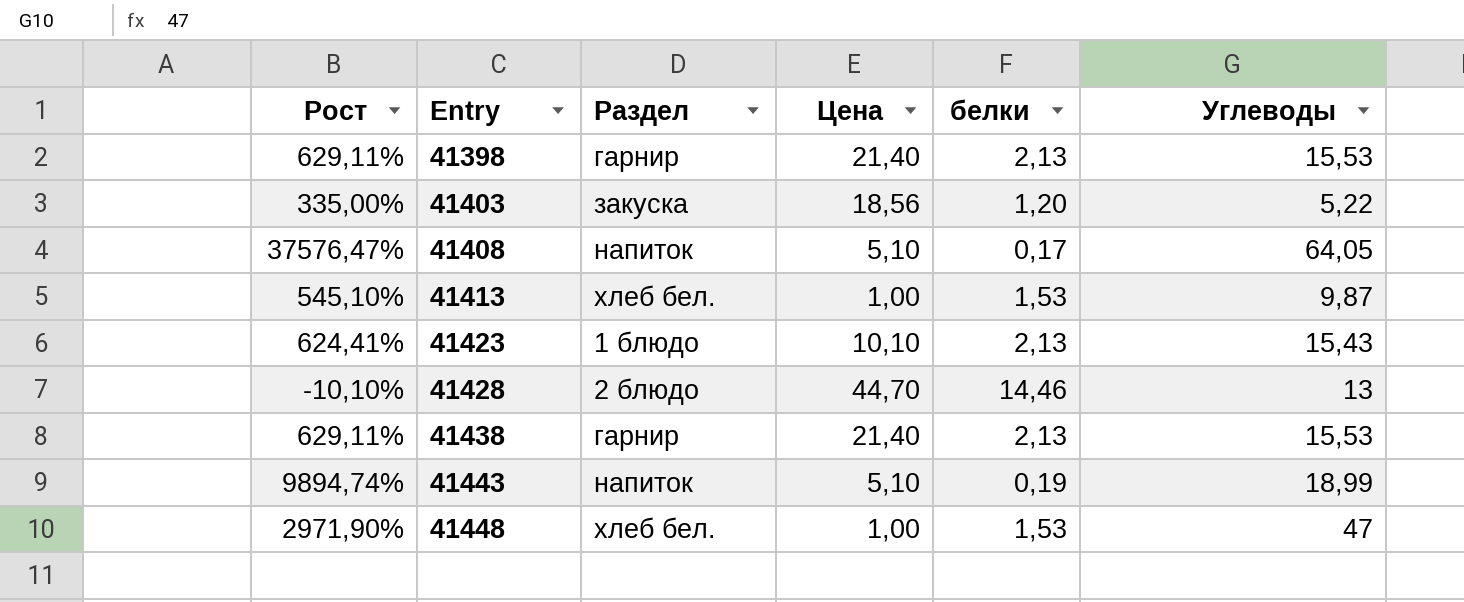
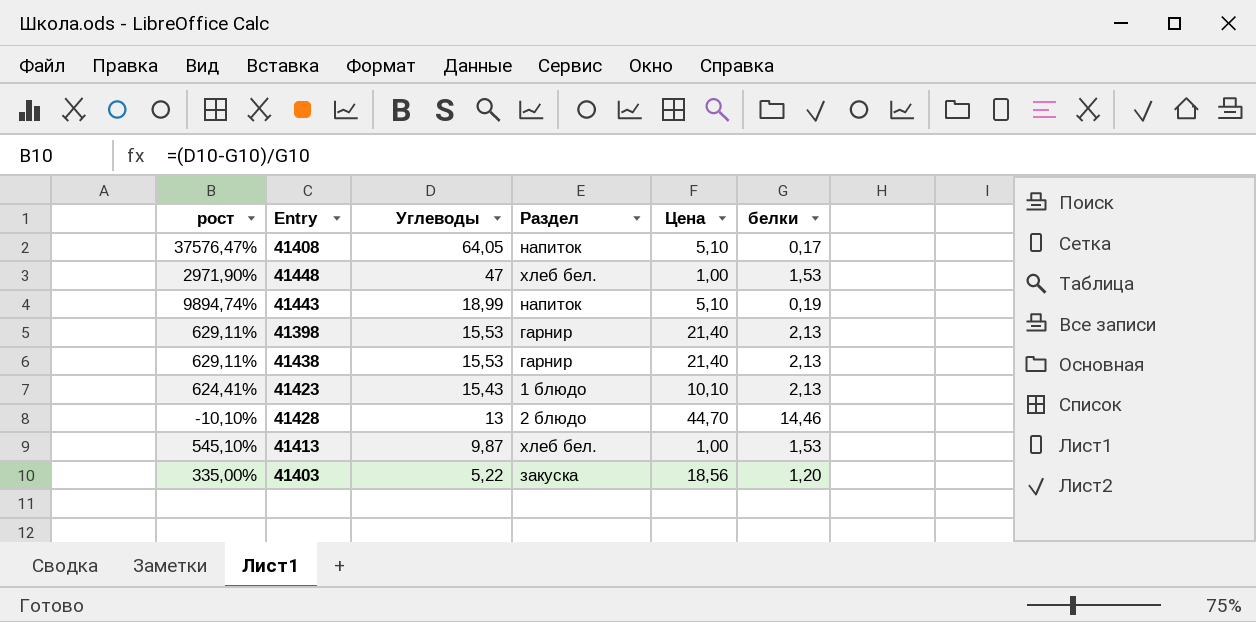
row order: Entry ascending -> Углеводы descending
column name: Рост -> рост
column Углеводы | position: 6 -> 3

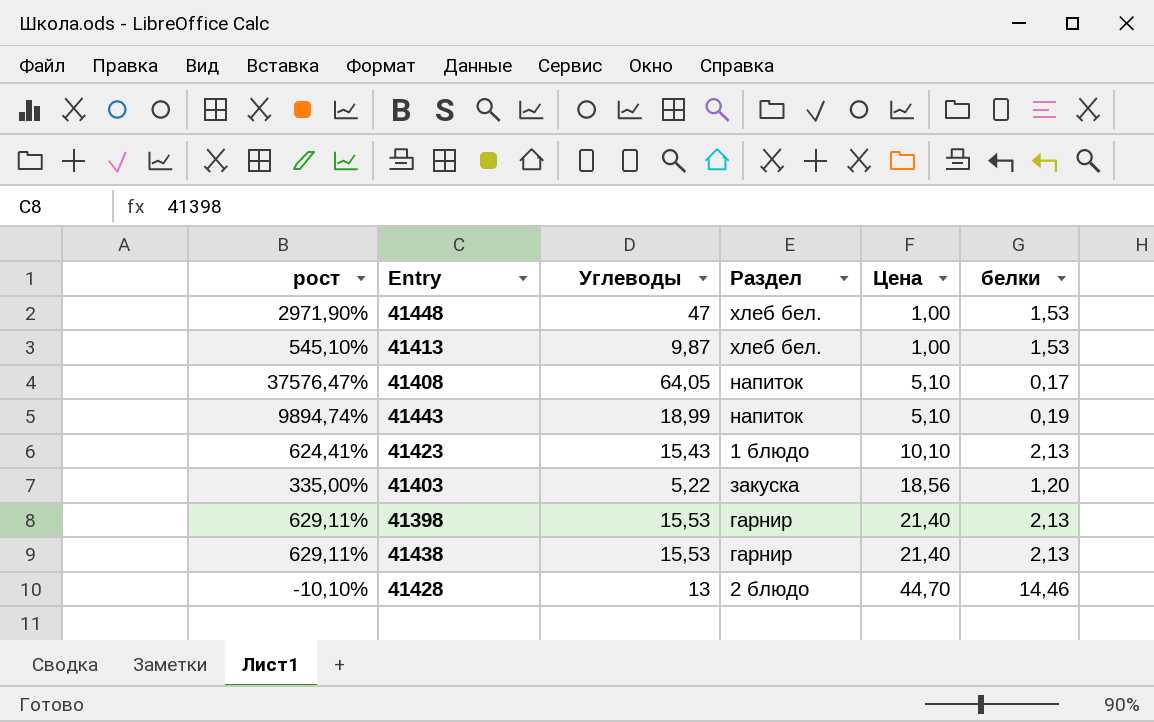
row order: Углеводы descending -> Цена ascending

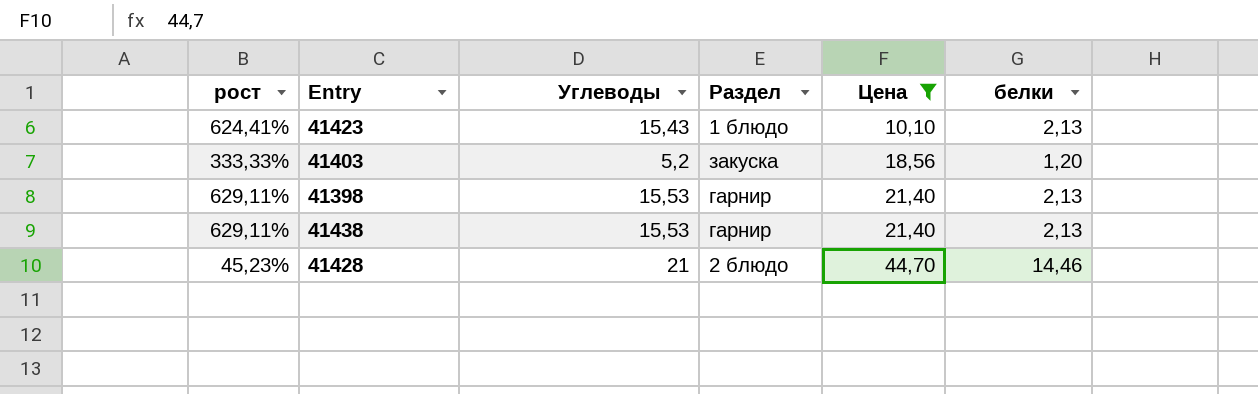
filter: none -> Цена >= 10,10
41403 | рост: 335,00% -> 333,33%
41403 | Углеводы: 5,22 -> 5,2
41428 | рост: -10,10% -> 45,23%
41428 | Углеводы: 13 -> 21

